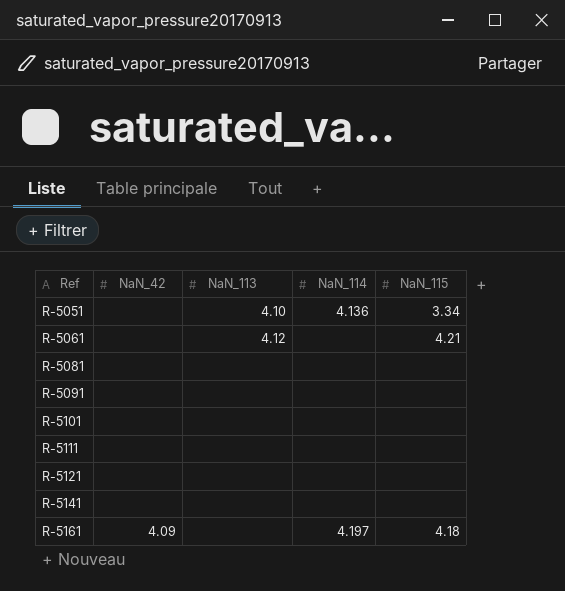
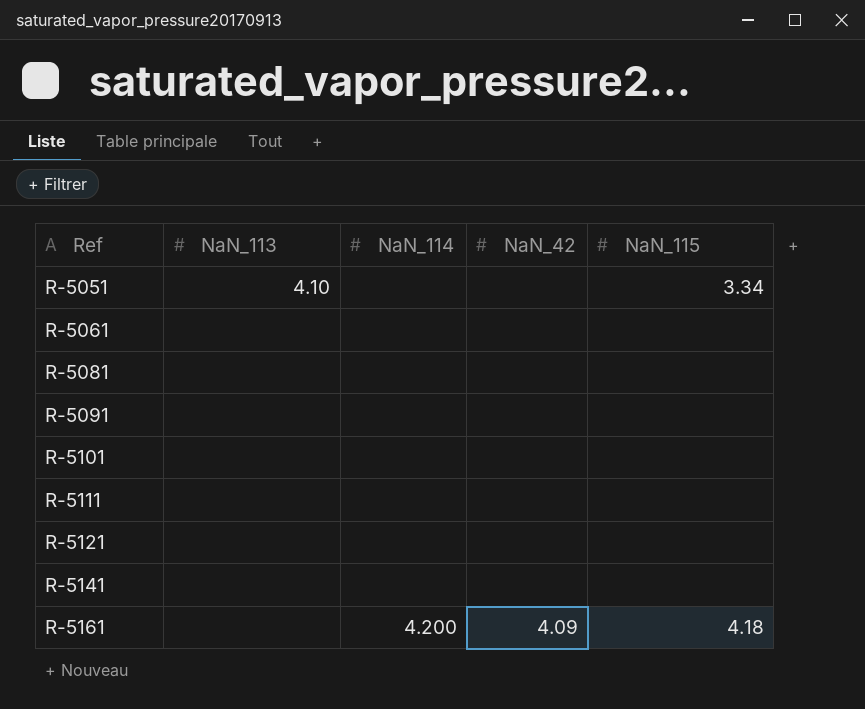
column NaN_42 | position: 2 -> 4
R-5051 | NaN_114: 4.136 -> none
R-5061 | NaN_113: 4.12 -> none
R-5061 | NaN_115: 4.21 -> none
R-5161 | NaN_114: 4.197 -> 4.200

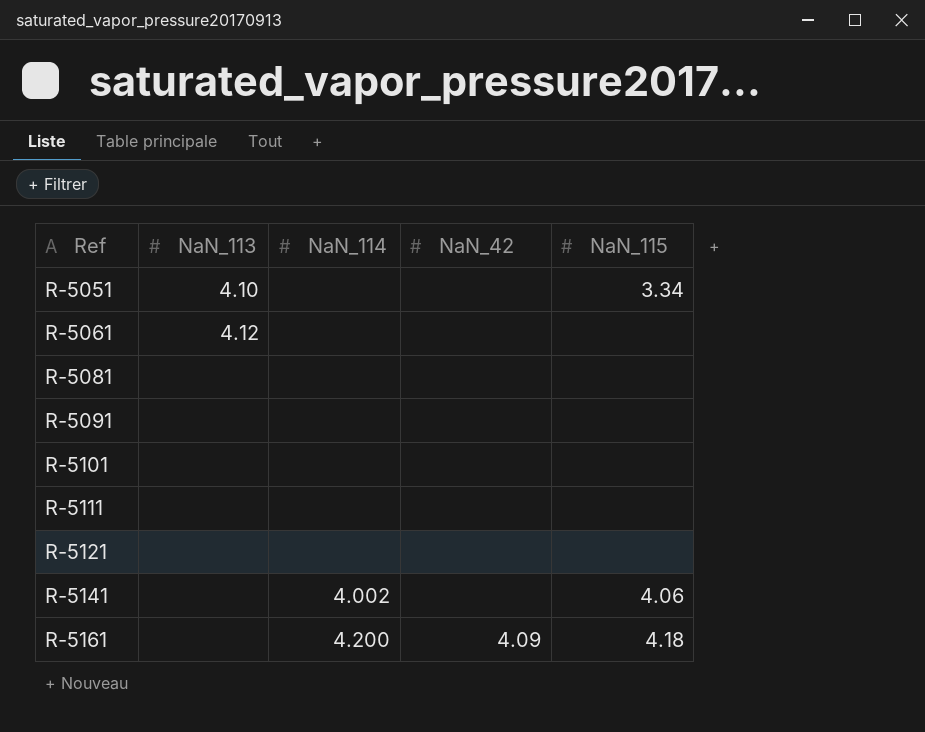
R-5061 | NaN_113: none -> 4.12
R-5141 | NaN_114: none -> 4.002
R-5141 | NaN_115: none -> 4.06

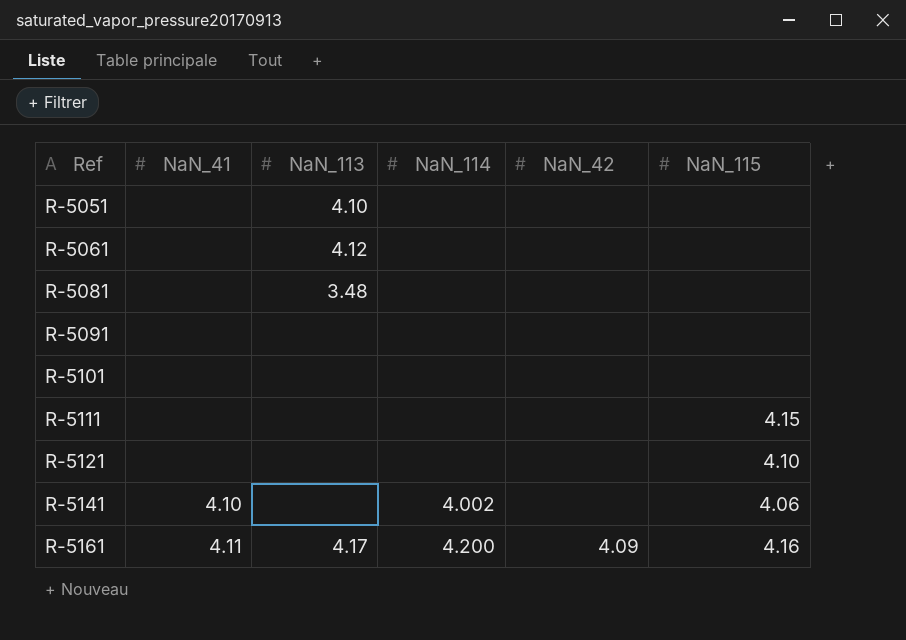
column NaN_41 | position: none -> 2
R-5051 | NaN_115: 3.34 -> none
R-5081 | NaN_113: none -> 3.48
R-5111 | NaN_115: none -> 4.15
R-5121 | NaN_115: none -> 4.10
R-5161 | NaN_113: none -> 4.17
R-5161 | NaN_115: 4.18 -> 4.16

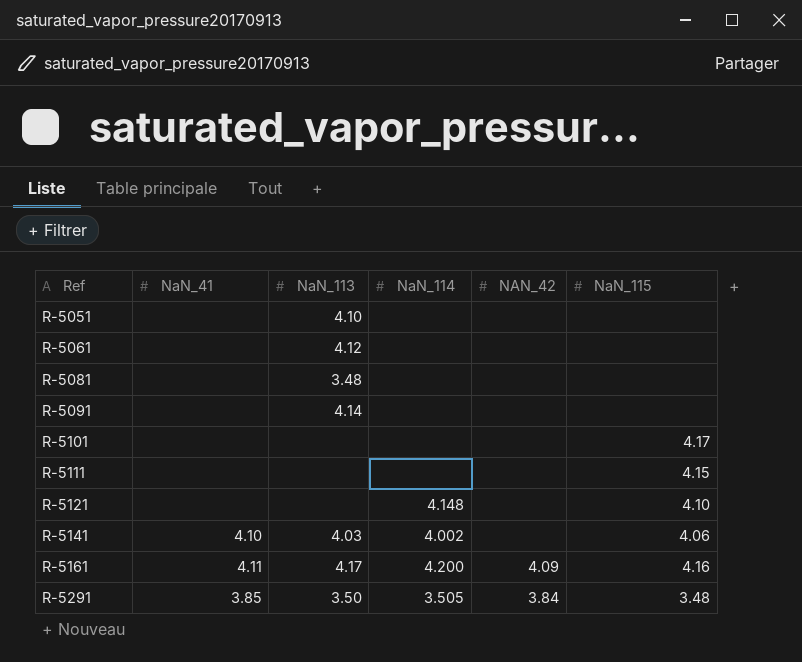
column name: NaN_42 -> NAN_42
R-5091 | NaN_113: none -> 4.14
R-5101 | NaN_115: none -> 4.17
R-5121 | NaN_114: none -> 4.148
R-5141 | NaN_113: none -> 4.03
row R-5291: none -> 3.85 | 3.50 | 3.505 | 3.84 | 3.48

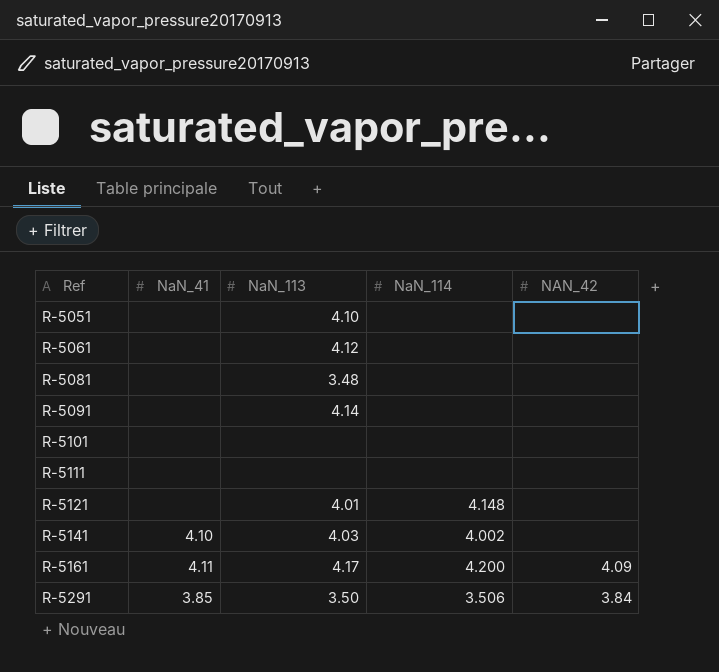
column NaN_115 | position: 6 -> none
R-5121 | NaN_113: none -> 4.01
R-5291 | NaN_114: 3.505 -> 3.506

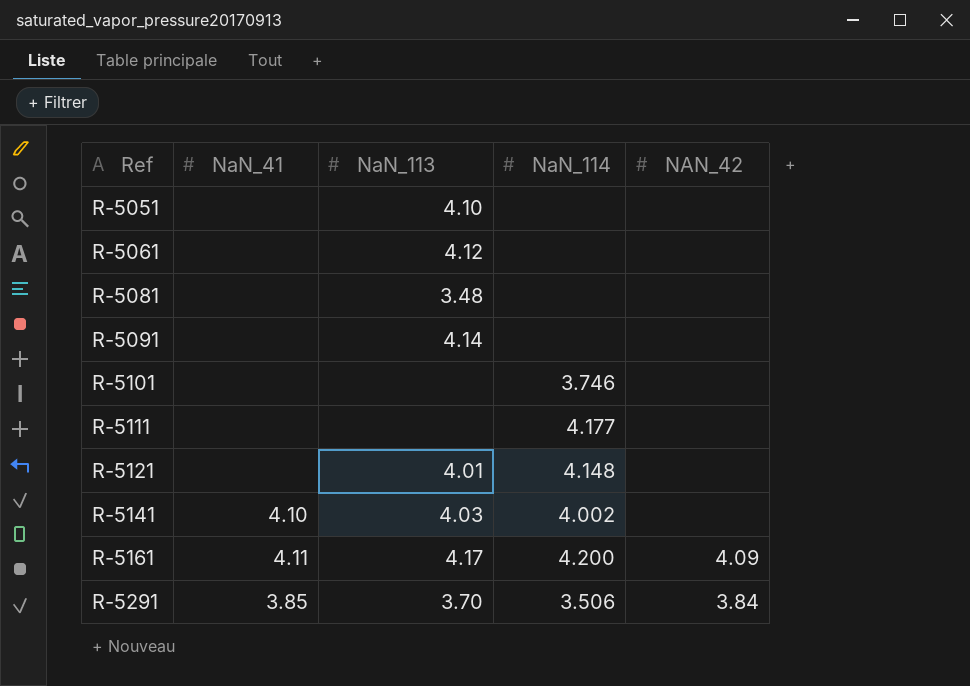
R-5101 | NaN_114: none -> 3.746
R-5111 | NaN_114: none -> 4.177
R-5291 | NaN_113: 3.50 -> 3.70

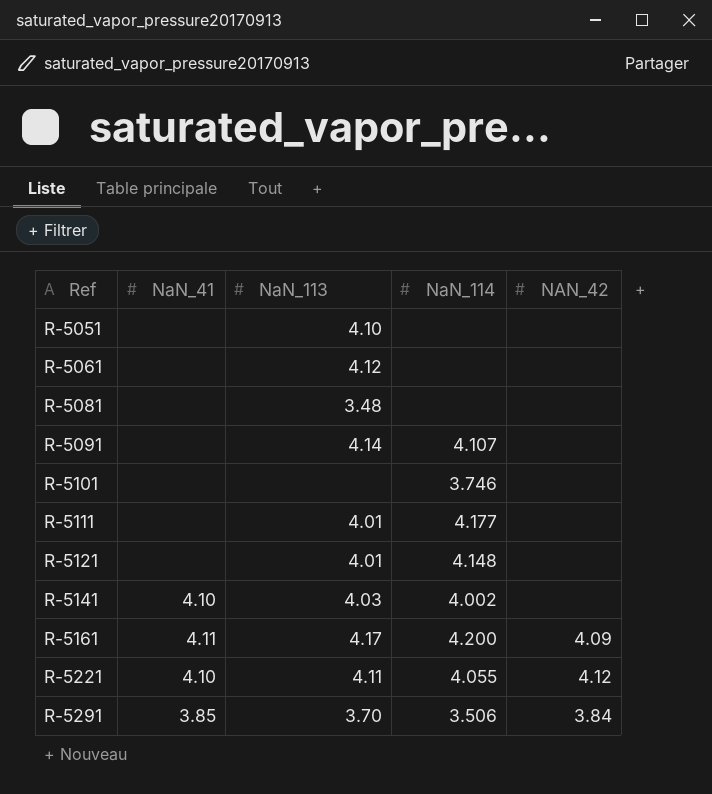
R-5091 | NaN_114: none -> 4.107
R-5111 | NaN_113: none -> 4.01
row R-5221: none -> 4.10 | 4.11 | 4.055 | 4.12

